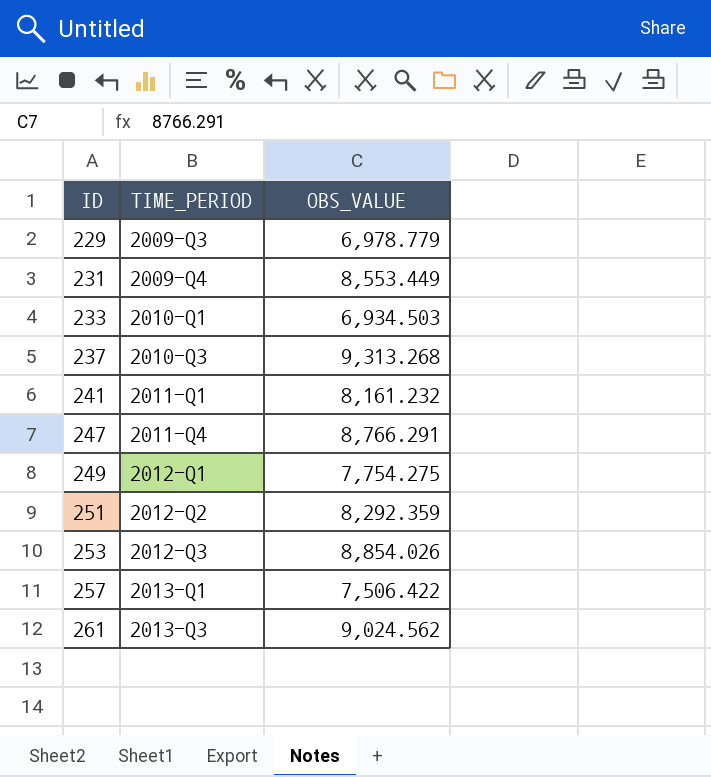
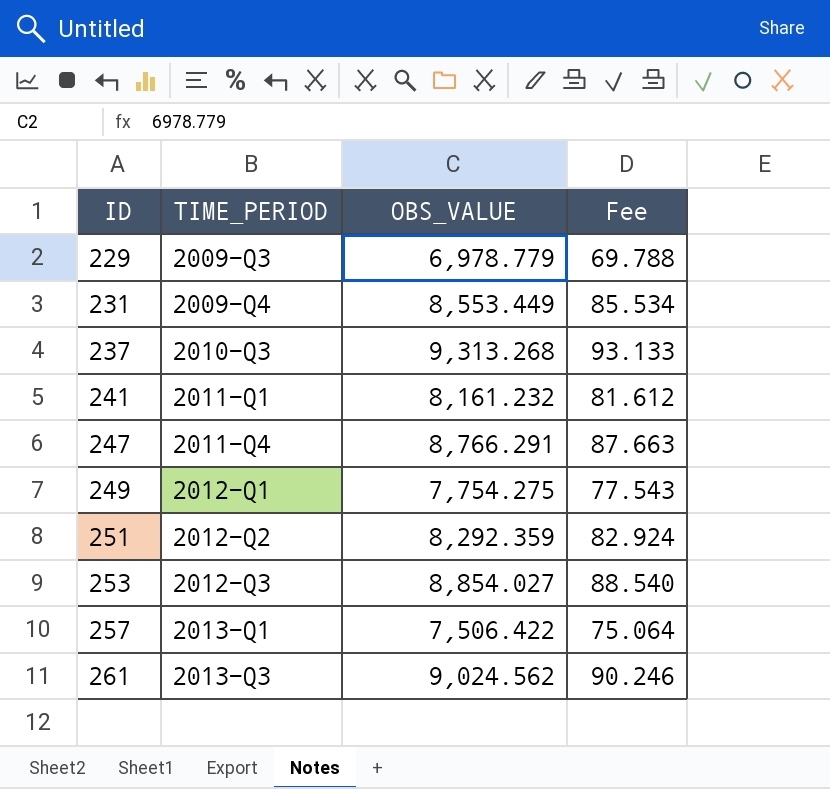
column Fee | formula: none -> [OBS_VALUE] * 0.01
row 233: 2010-Q1 | 6,934.503 -> none
253 | OBS_VALUE: 8,854.026 -> 8,854.027

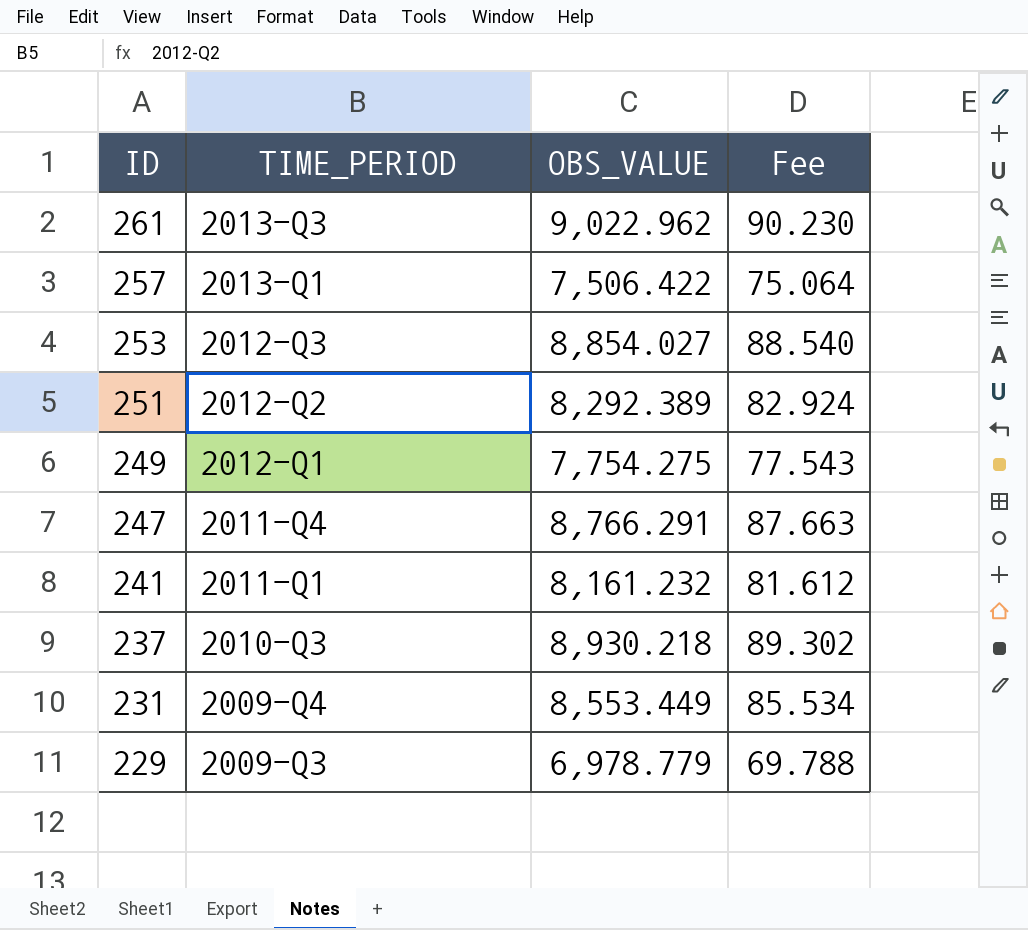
row order: ID ascending -> ID descending
261 | OBS_VALUE: 9,024.562 -> 9,022.962
261 | Fee: 90.246 -> 90.230
251 | OBS_VALUE: 8,292.359 -> 8,292.389
237 | OBS_VALUE: 9,313.268 -> 8,930.218
237 | Fee: 93.133 -> 89.302

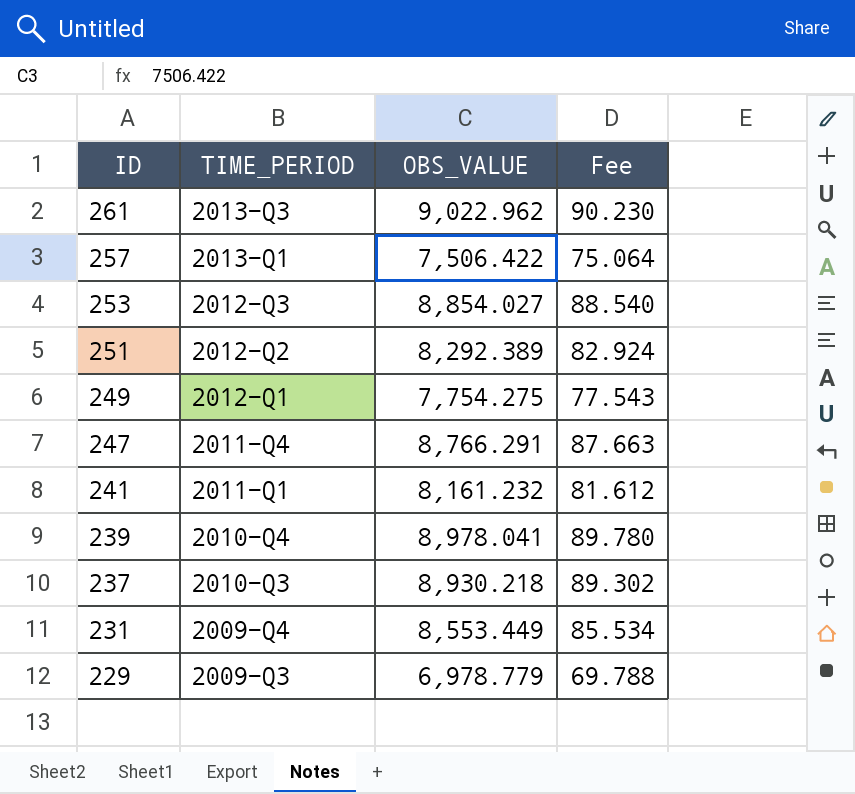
row 239: none -> 2010-Q4 | 8,978.041 | 89.780

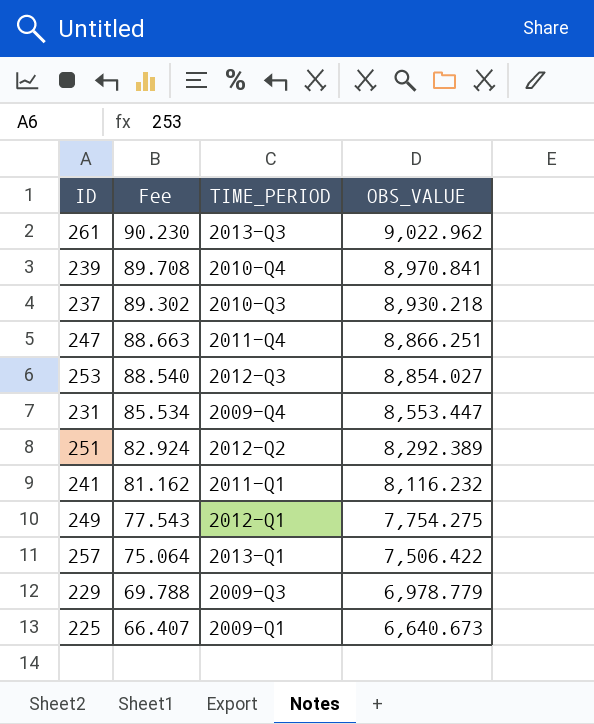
row order: ID descending -> Fee descending
column Fee | position: 4 -> 2
239 | Fee: 89.780 -> 89.708
239 | OBS_VALUE: 8,978.041 -> 8,970.841
247 | Fee: 87.663 -> 88.663
247 | OBS_VALUE: 8,766.291 -> 8,866.251
231 | OBS_VALUE: 8,553.449 -> 8,553.447
241 | Fee: 81.612 -> 81.162
241 | OBS_VALUE: 8,161.232 -> 8,116.232
row 225: none -> 66.407 | 2009-Q1 | 6,640.673

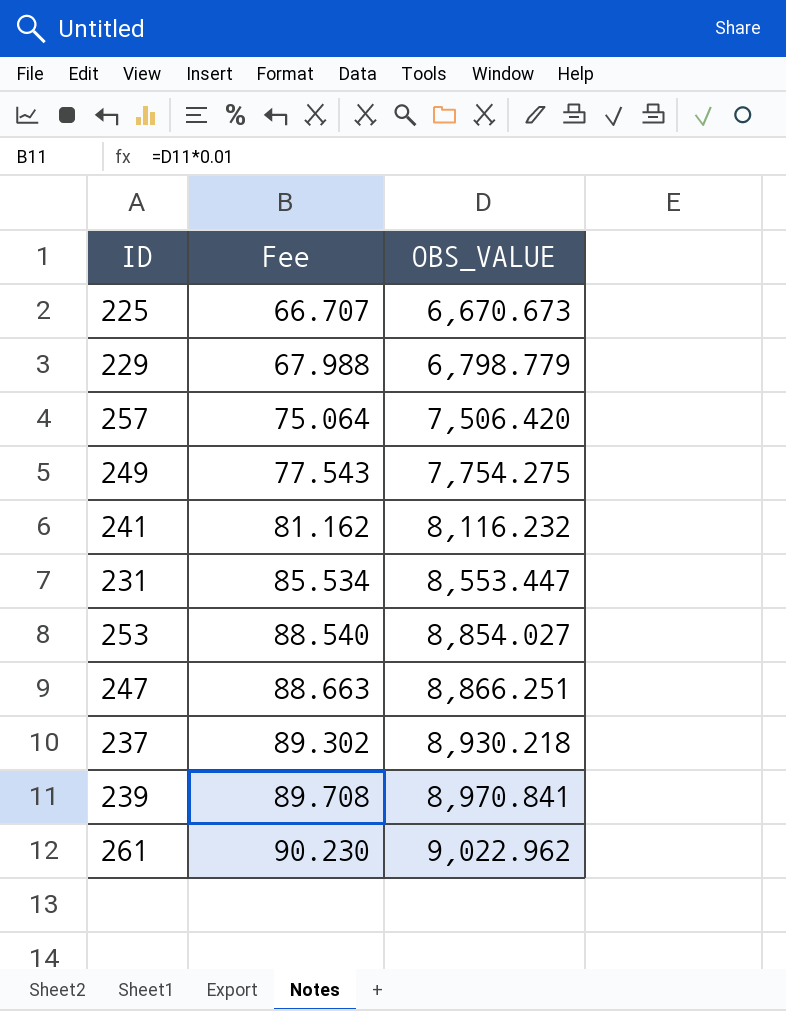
row order: Fee descending -> Fee ascending
column TIME_PERIOD | position: 3 -> none
row 251: 82.924 | 2012-Q2 | 8,292.389 -> none
225 | Fee: 66.407 -> 66.707
225 | OBS_VALUE: 6,640.673 -> 6,670.673
229 | Fee: 69.788 -> 67.988
229 | OBS_VALUE: 6,978.779 -> 6,798.779
257 | OBS_VALUE: 7,506.422 -> 7,506.420

